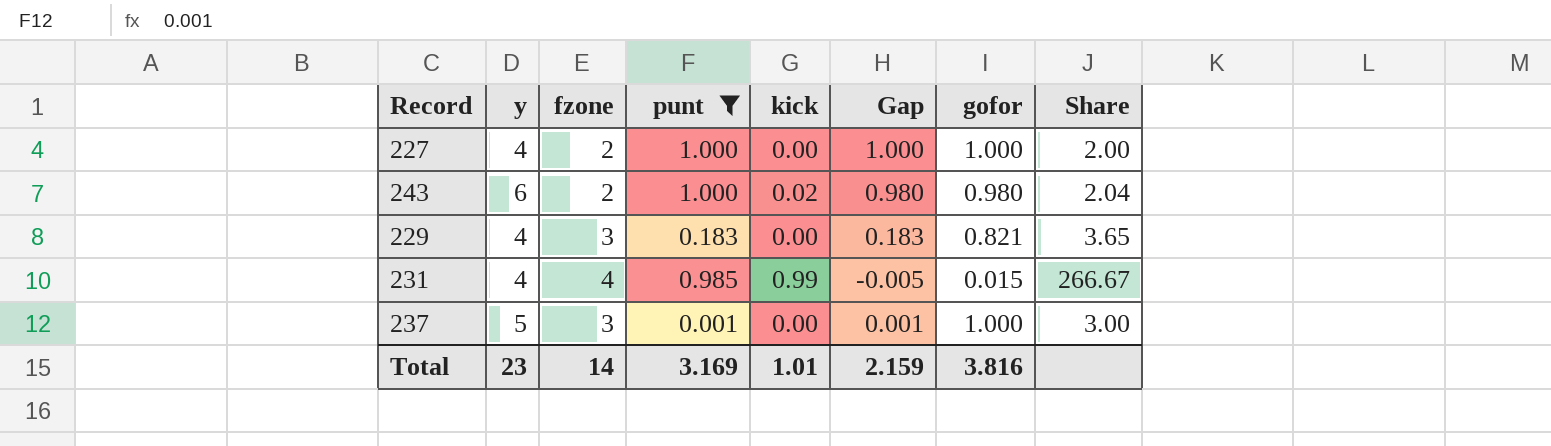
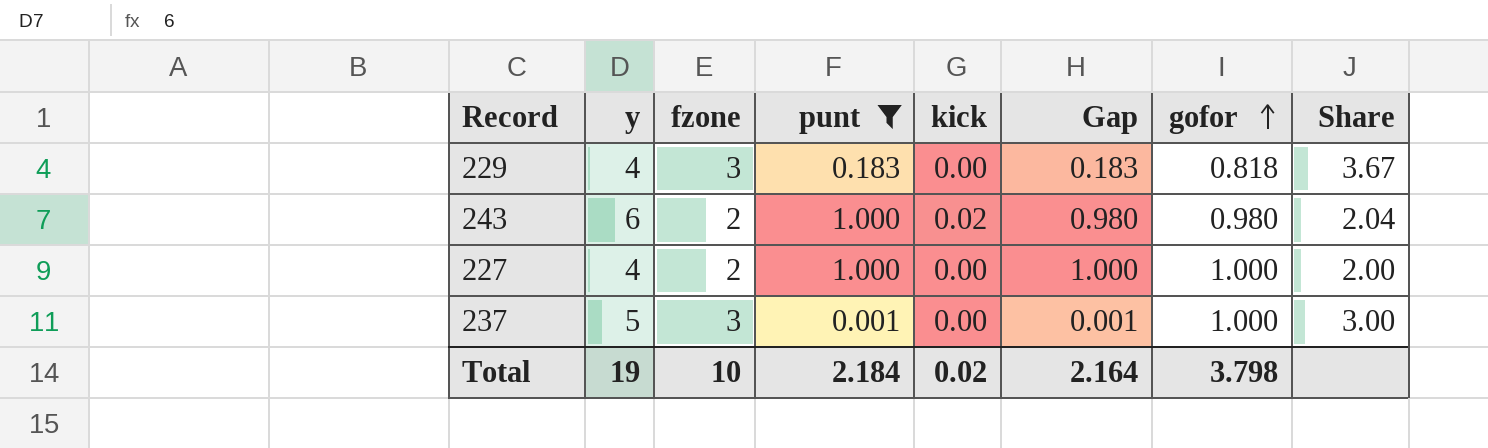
row order: none -> gofor ascending
row 231: 4 | 4 | 0.985 | 0.99 | -0.005 | 0.015 | 266.67 -> none
229 | gofor: 0.821 -> 0.818
229 | Share: 3.65 -> 3.67
Total | y: 23 -> 19
Total | fzone: 14 -> 10
Total | punt: 3.169 -> 2.184
Total | kick: 1.01 -> 0.02
Total | Gap: 2.159 -> 2.164
Total | gofor: 3.816 -> 3.798

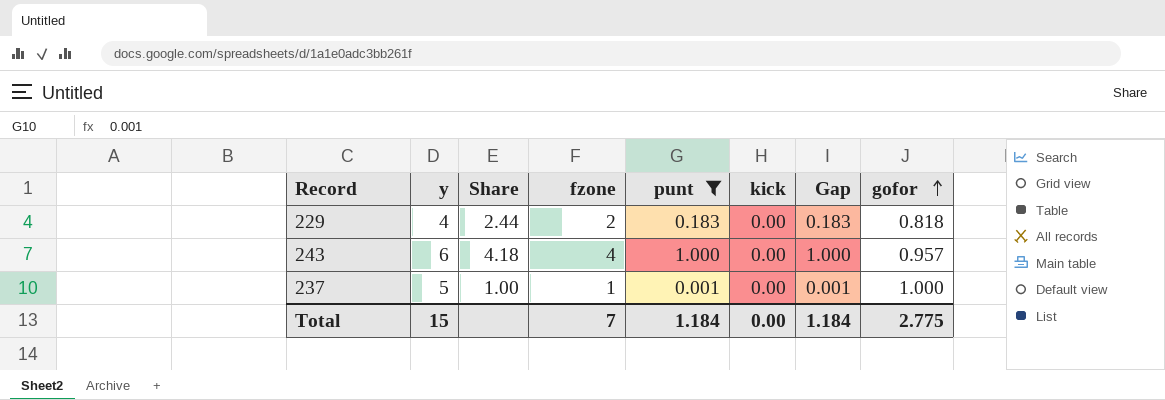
column Share | position: 8 -> 3
row 227: 4 | 2 | 1.000 | 0.00 | 1.000 | 1.000 | 2.00 -> none
229 | Share: 3.67 -> 2.44
229 | fzone: 3 -> 2
243 | Share: 2.04 -> 4.18
243 | fzone: 2 -> 4
243 | kick: 0.02 -> 0.00
243 | Gap: 0.980 -> 1.000
243 | gofor: 0.980 -> 0.957
237 | Share: 3.00 -> 1.00
237 | fzone: 3 -> 1
Total | y: 19 -> 15
Total | fzone: 10 -> 7
Total | punt: 2.184 -> 1.184
Total | kick: 0.02 -> 0.00
Total | Gap: 2.164 -> 1.184
Total | gofor: 3.798 -> 2.775

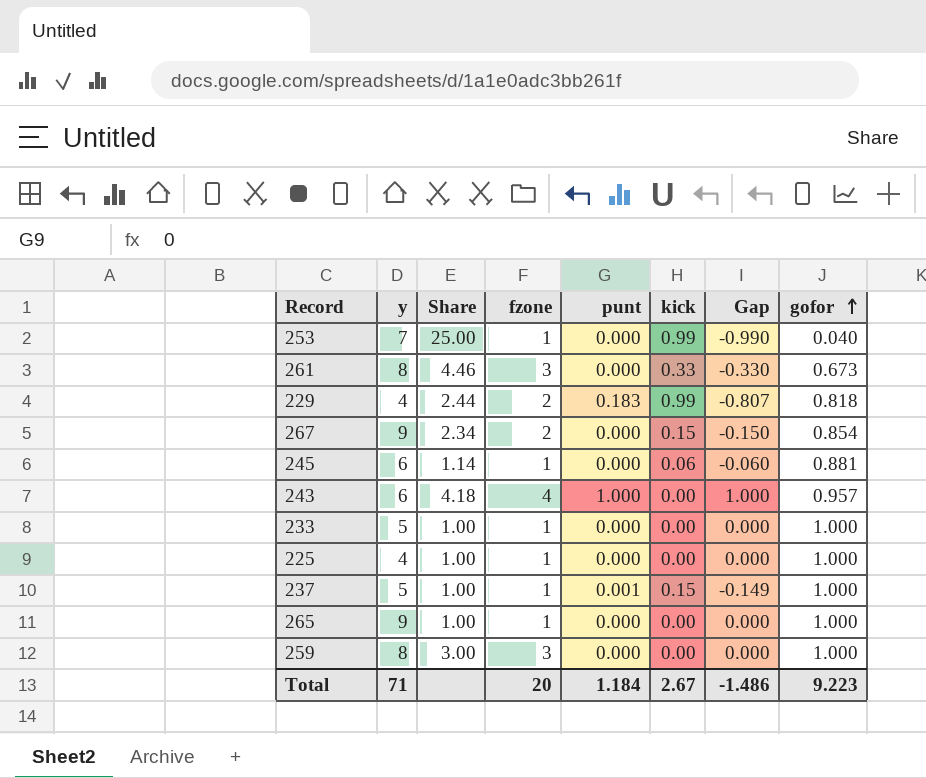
filter: punt != 0.000 -> none
229 | kick: 0.00 -> 0.99
229 | Gap: 0.183 -> -0.807
237 | kick: 0.00 -> 0.15
237 | Gap: 0.001 -> -0.149
Total | y: 15 -> 71
Total | fzone: 7 -> 20
Total | kick: 0.00 -> 2.67
Total | Gap: 1.184 -> -1.486
Total | gofor: 2.775 -> 9.223

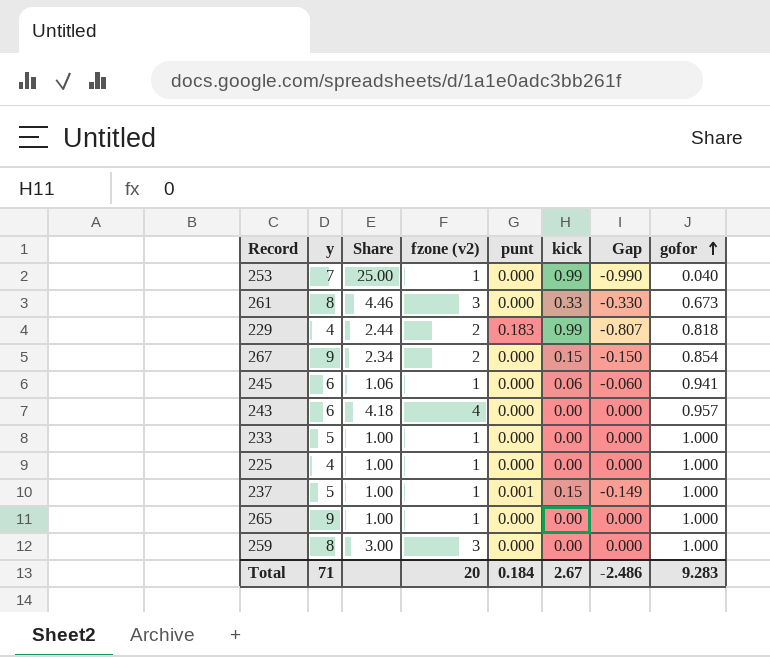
column name: fzone -> fzone (v2)
245 | Share: 1.14 -> 1.06
245 | gofor: 0.881 -> 0.941
243 | punt: 1.000 -> 0.000
243 | Gap: 1.000 -> 0.000
Total | punt: 1.184 -> 0.184
Total | Gap: -1.486 -> -2.486
Total | gofor: 9.223 -> 9.283

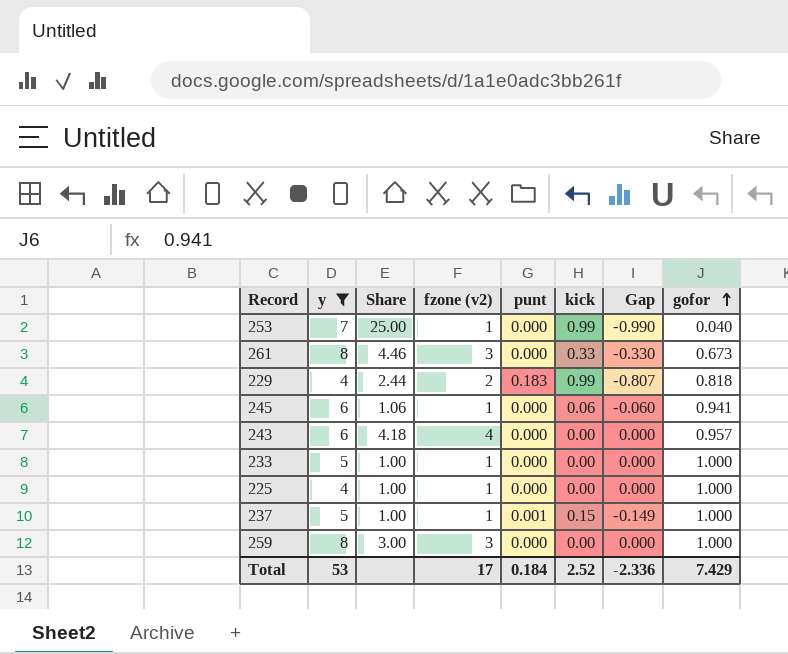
filter: none -> y != 9
Total | y: 71 -> 53
Total | fzone (v2): 20 -> 17
Total | kick: 2.67 -> 2.52
Total | Gap: -2.486 -> -2.336
Total | gofor: 9.283 -> 7.429

